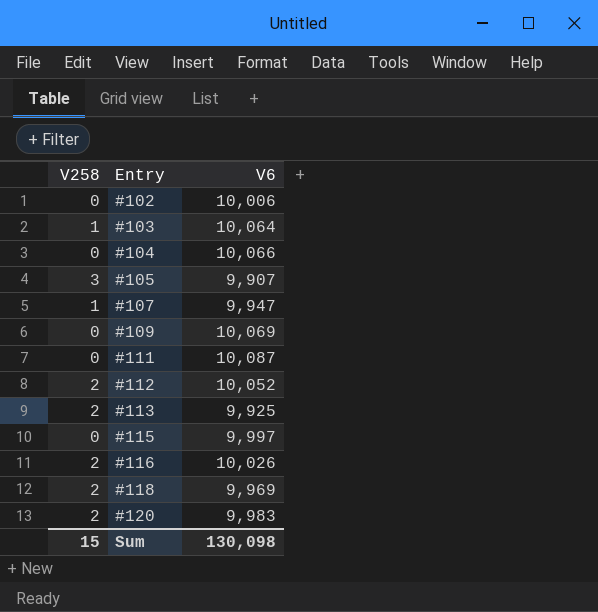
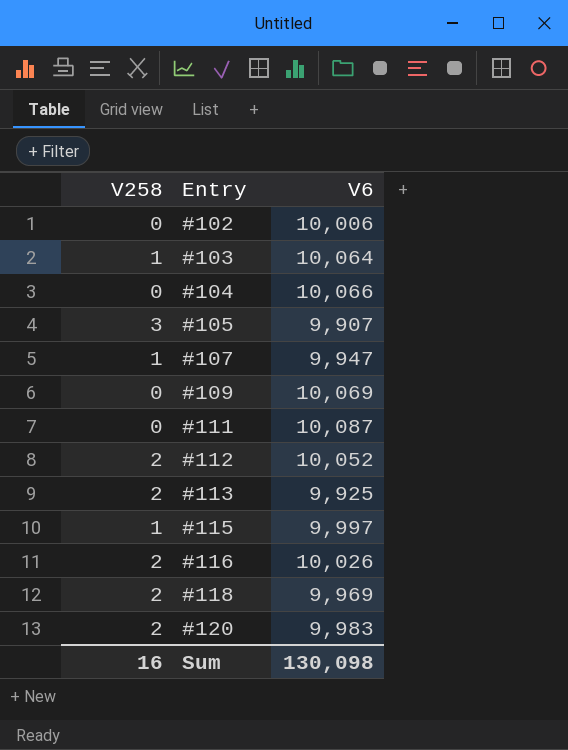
#115 | V258: 0 -> 1
Sum | V258: 15 -> 16

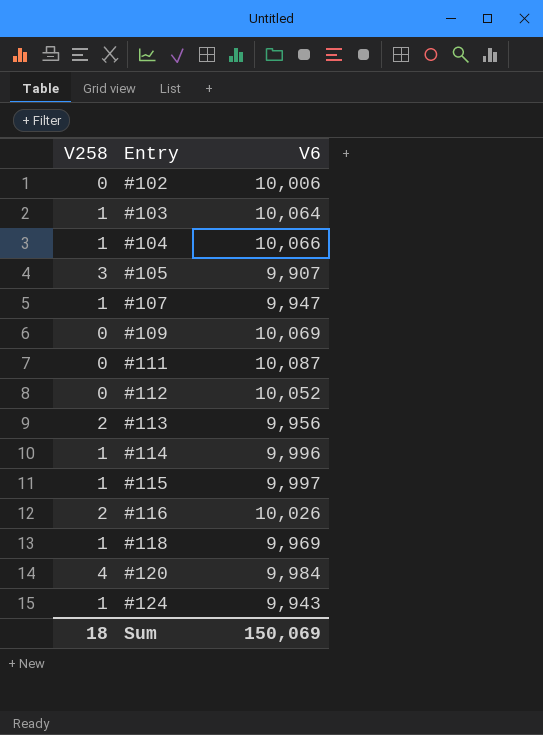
#104 | V258: 0 -> 1
#112 | V258: 2 -> 0
#113 | V6: 9,925 -> 9,956
row #114: none -> 1 | 9,996
#118 | V258: 2 -> 1
#120 | V258: 2 -> 4
#120 | V6: 9,983 -> 9,984
row #124: none -> 1 | 9,943
Sum | V258: 16 -> 18
Sum | V6: 130,098 -> 150,069

